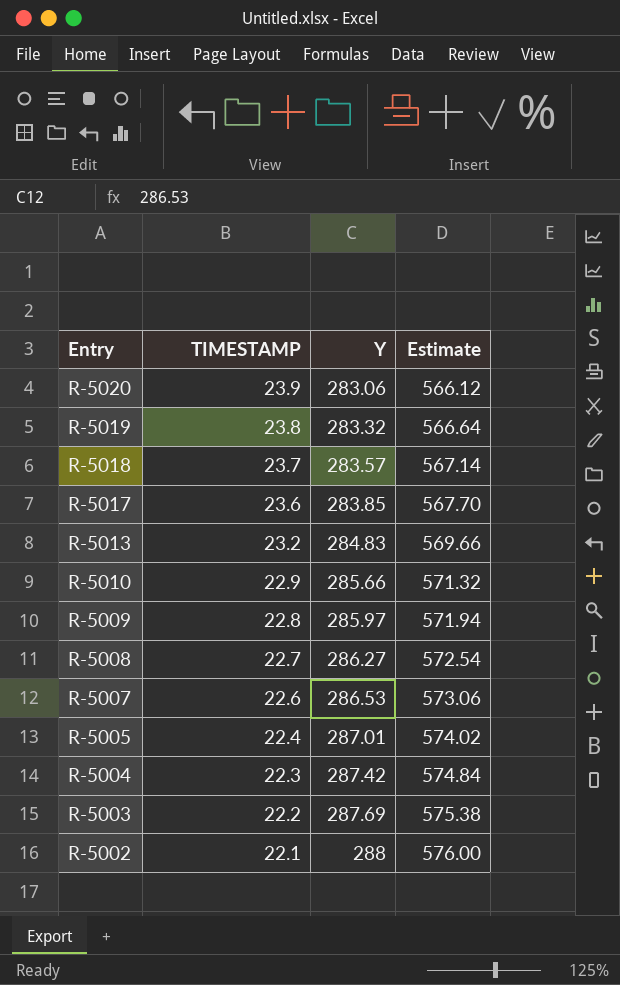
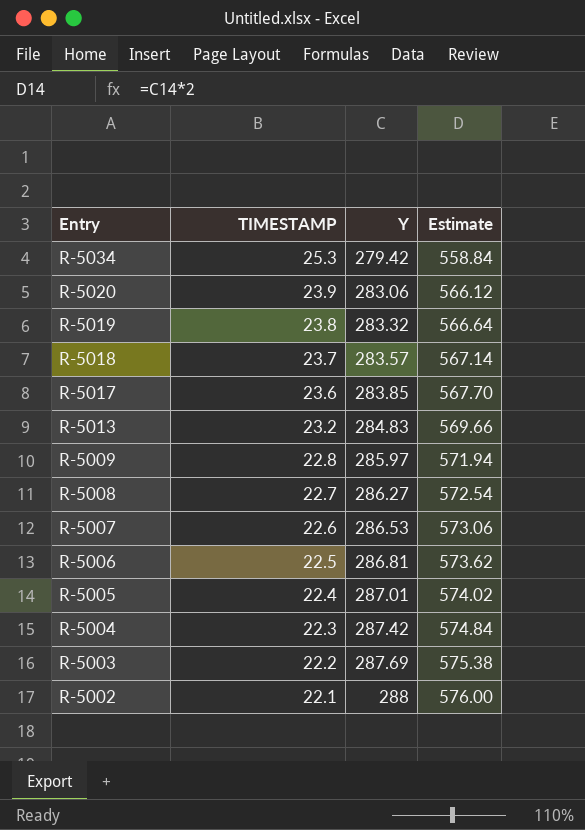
row R-5010: 22.9 | 285.66 | 571.32 -> none
row R-5034: none -> 25.3 | 279.42 | 558.84
row R-5006: none -> 22.5 | 286.81 | 573.62

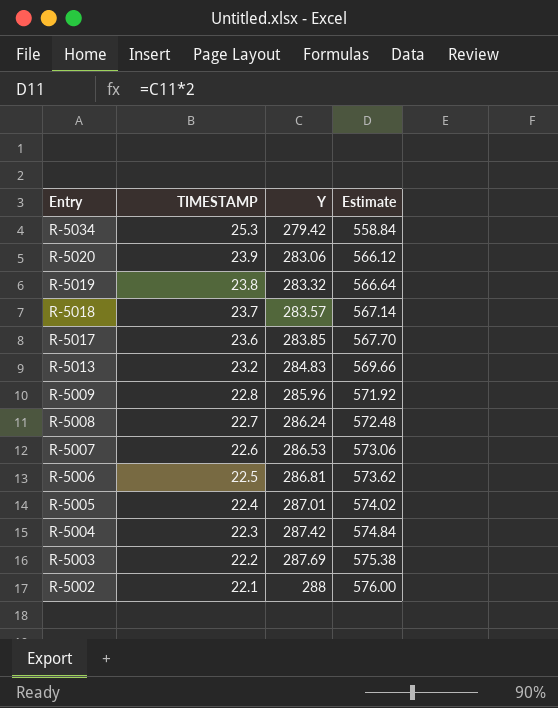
R-5009 | Y: 285.97 -> 285.96
R-5009 | Estimate: 571.94 -> 571.92
R-5008 | Y: 286.27 -> 286.24
R-5008 | Estimate: 572.54 -> 572.48

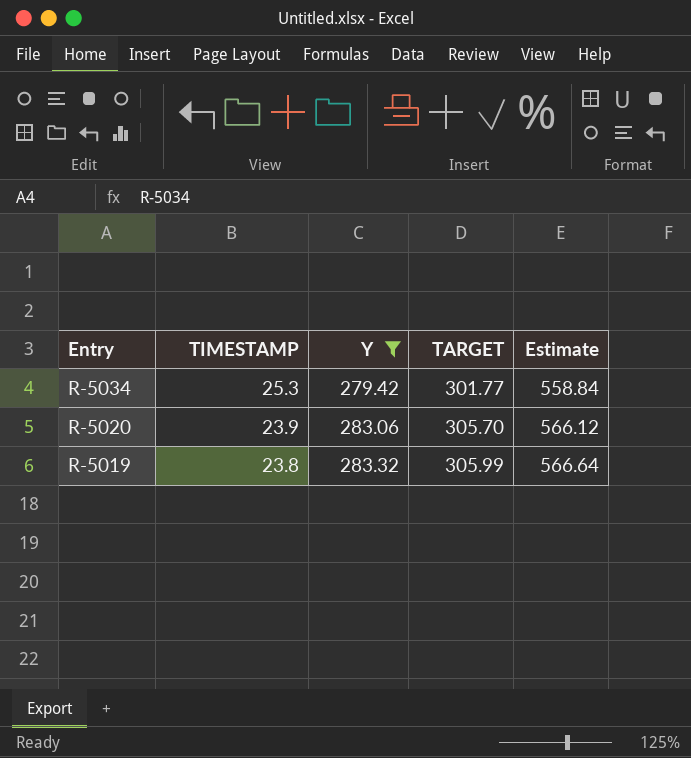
filter: none -> Y <= 283.32
column TARGET | formula: none -> [Y] * 1.08

